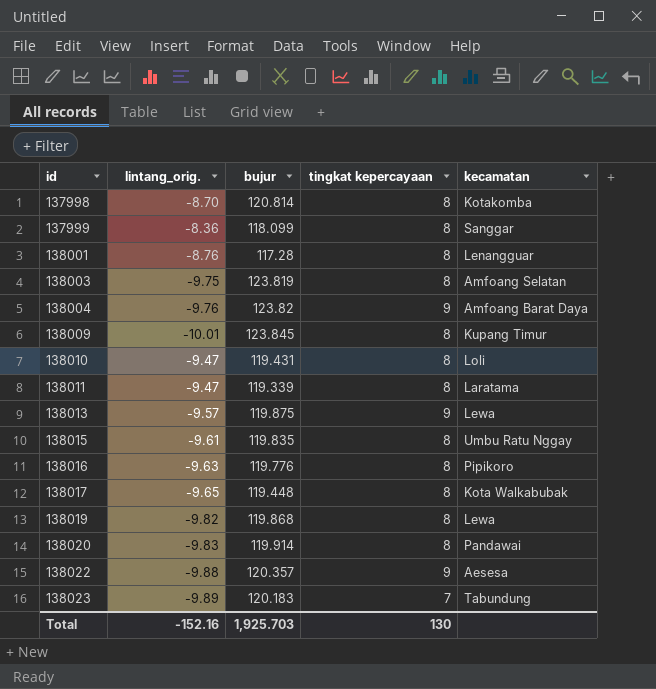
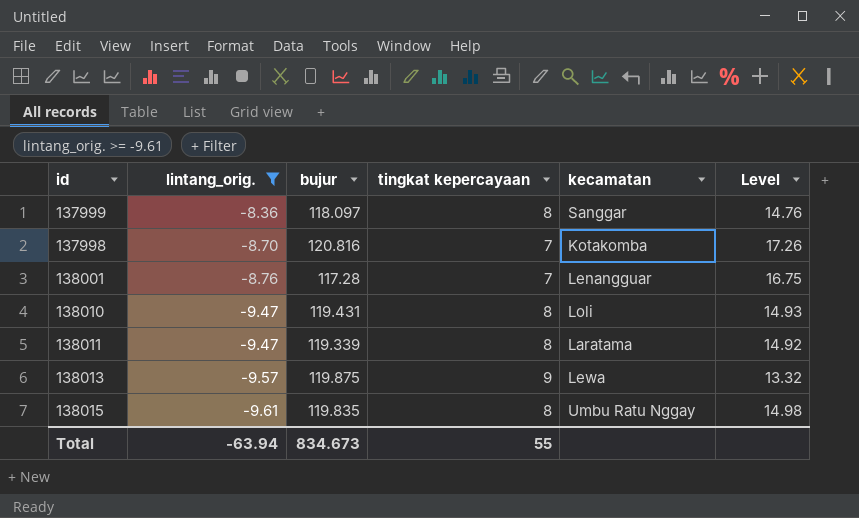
filter: none -> lintang_orig. >= -9.61
row order: id ascending -> lintang_orig. descending
column Level | formula: none -> [bujur] / [tingkat kepercayaan]
137999 | bujur: 118.099 -> 118.097
137998 | bujur: 120.814 -> 120.816
137998 | tingkat kepercayaan: 8 -> 7
138001 | tingkat kepercayaan: 8 -> 7
Total | lintang_orig.: -152.16 -> -63.94
Total | bujur: 1,925.703 -> 834.673
Total | tingkat kepercayaan: 130 -> 55

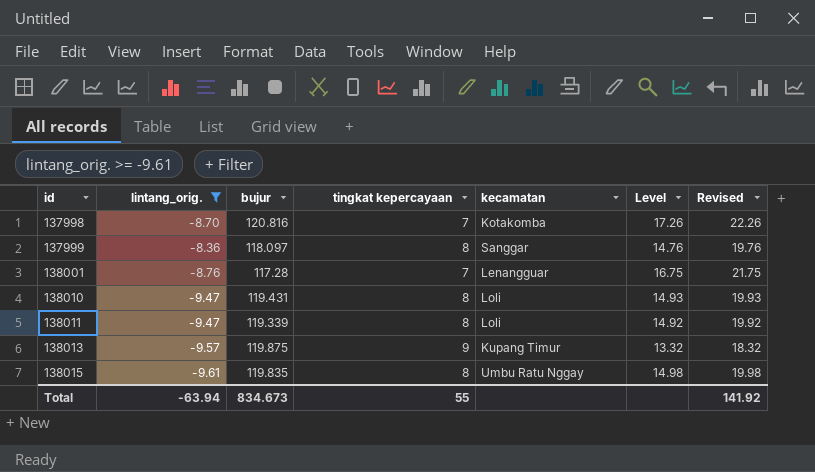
row order: lintang_orig. descending -> id ascending
column Revised | formula: none -> [Level] + 5
138011 | kecamatan: Laratama -> Loli
138013 | kecamatan: Lewa -> Kupang Timur

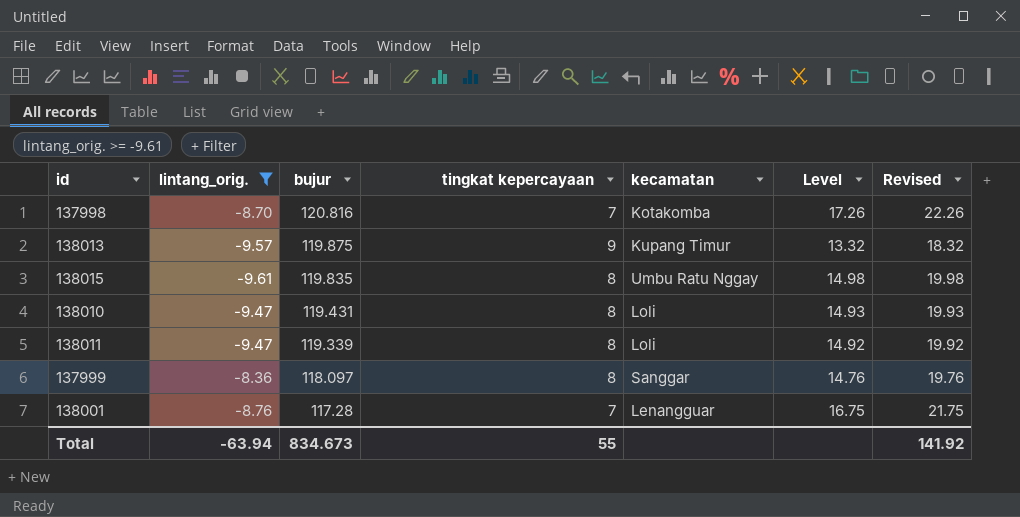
row order: id ascending -> bujur descending

